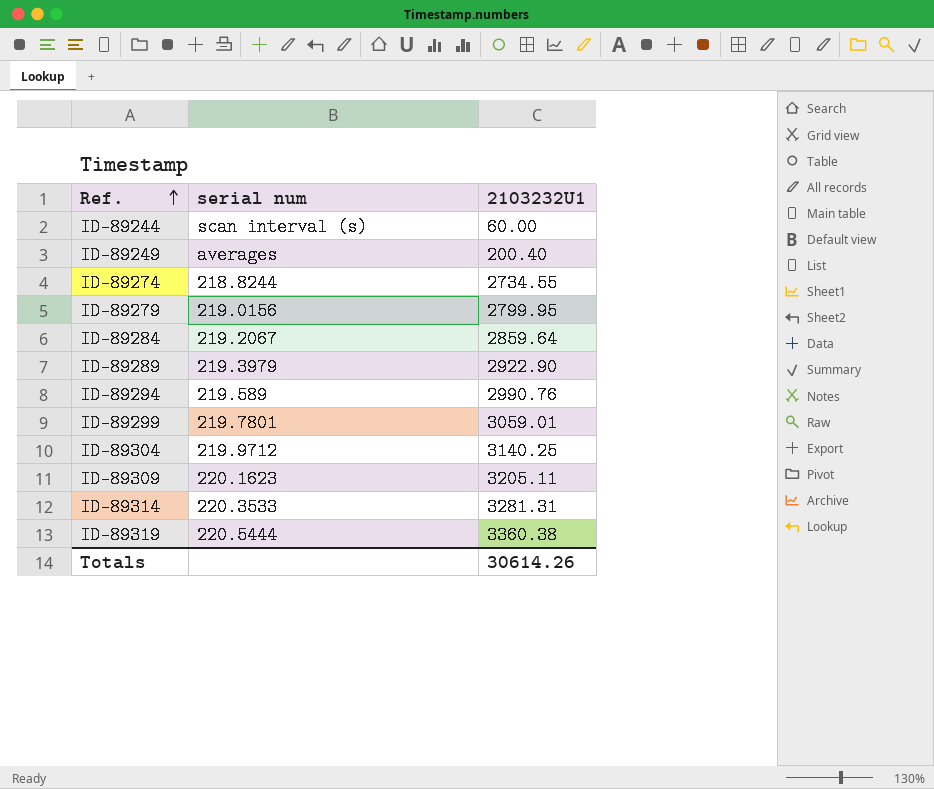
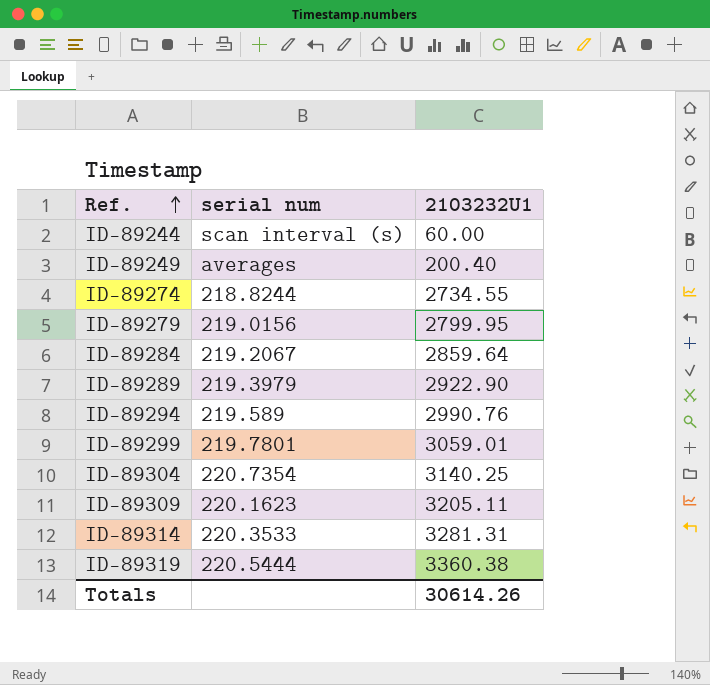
ID-89304 | serial num: 219.9712 -> 220.7354

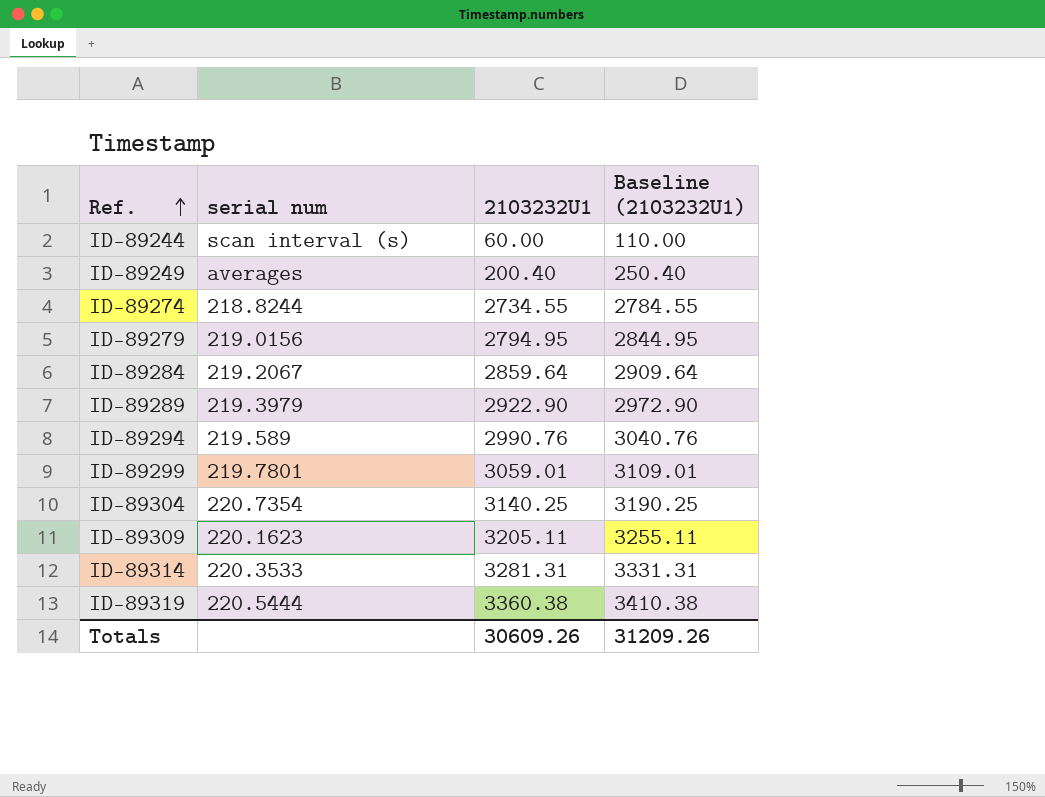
column Baseline (2103232U1) | formula: none -> [2103232U1] + 50
ID-89279 | 2103232U1: 2799.95 -> 2794.95
Totals | 2103232U1: 30614.26 -> 30609.26

